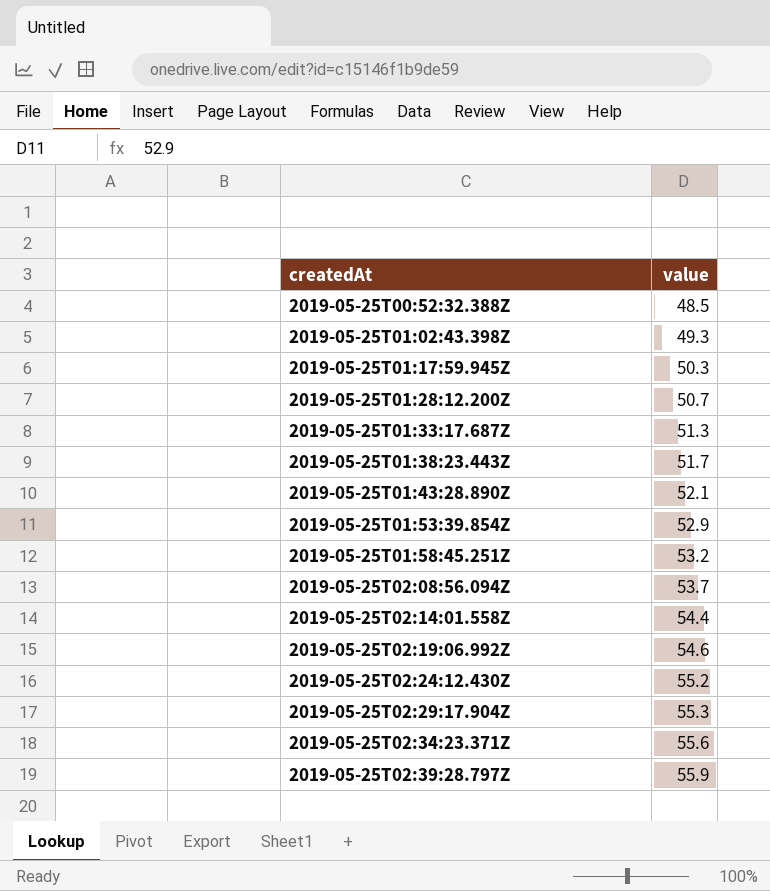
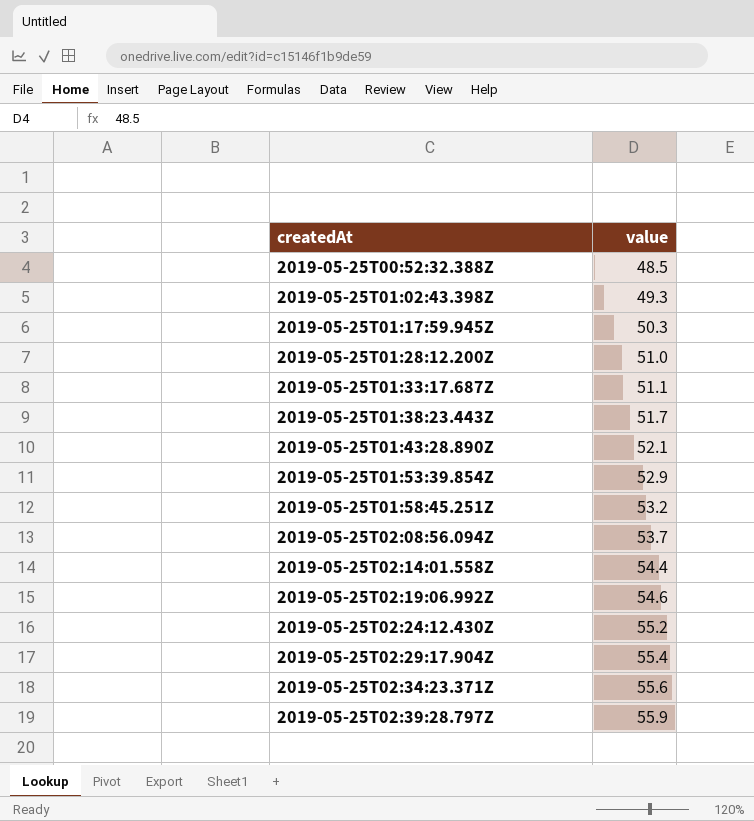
2019-05-25T01:28:12.200Z | value: 50.7 -> 51.0
2019-05-25T01:33:17.687Z | value: 51.3 -> 51.1
2019-05-25T02:29:17.904Z | value: 55.3 -> 55.4

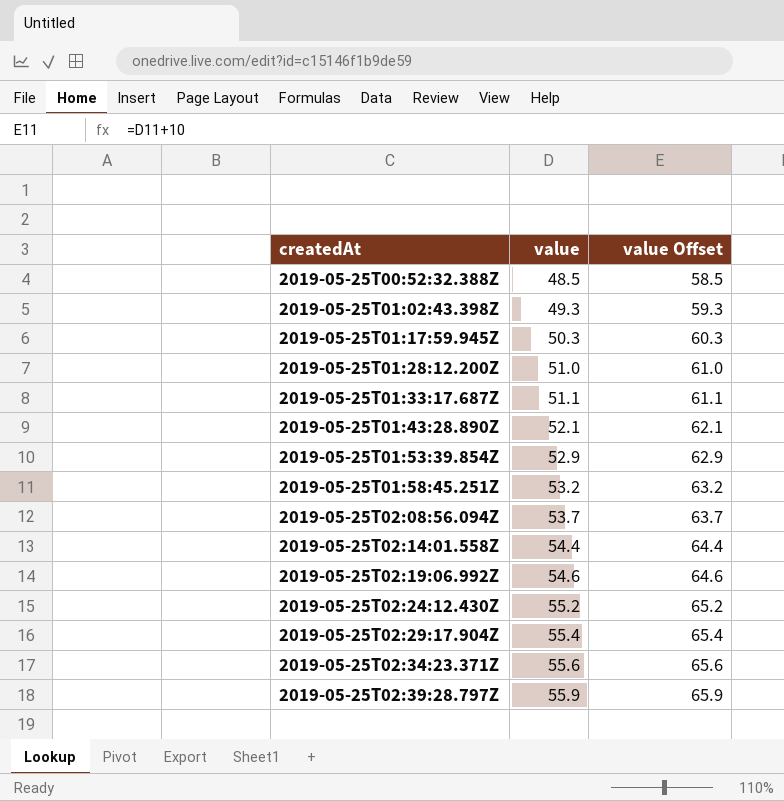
column value Offset | formula: none -> [value] + 10
row 2019-05-25T01:38:23.443Z: 51.7 -> none

